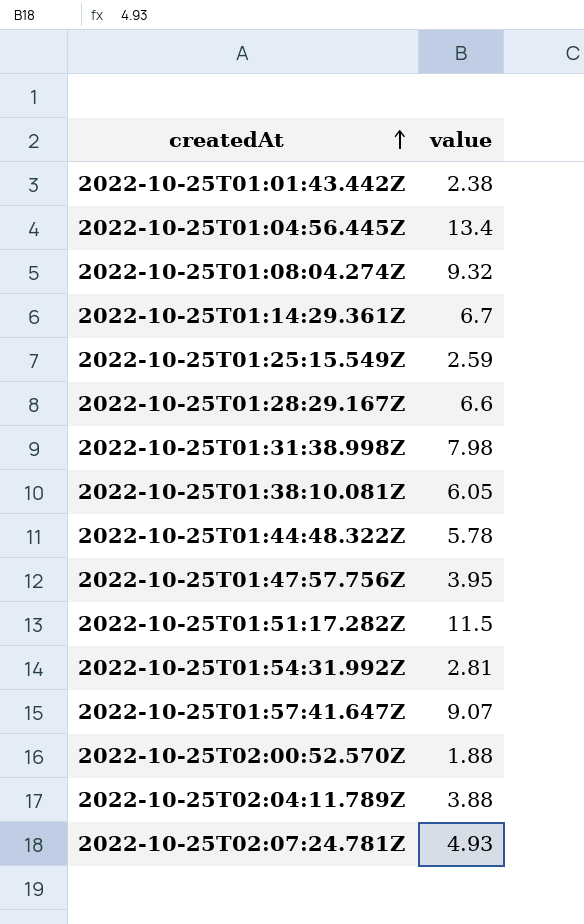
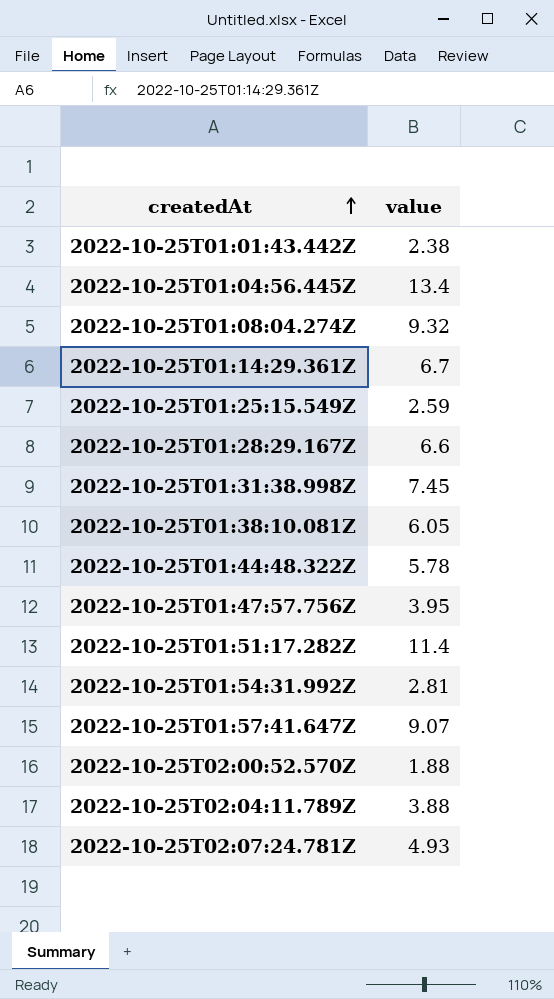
2022-10-25T01:31:38.998Z | value: 7.98 -> 7.45
2022-10-25T01:51:17.282Z | value: 11.5 -> 11.4

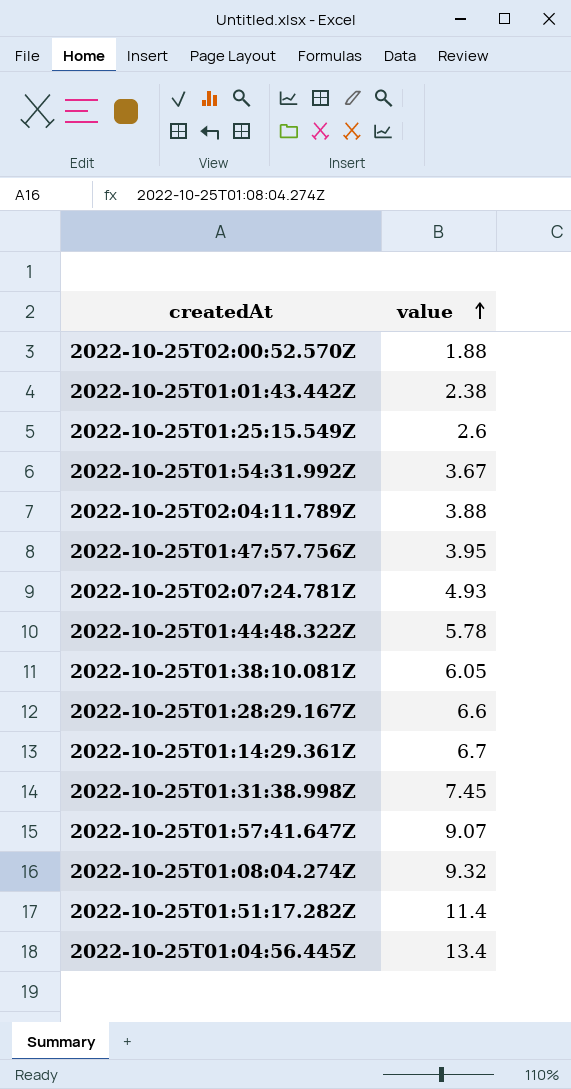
row order: createdAt ascending -> value ascending
2022-10-25T01:25:15.549Z | value: 2.59 -> 2.6
2022-10-25T01:54:31.992Z | value: 2.81 -> 3.67

